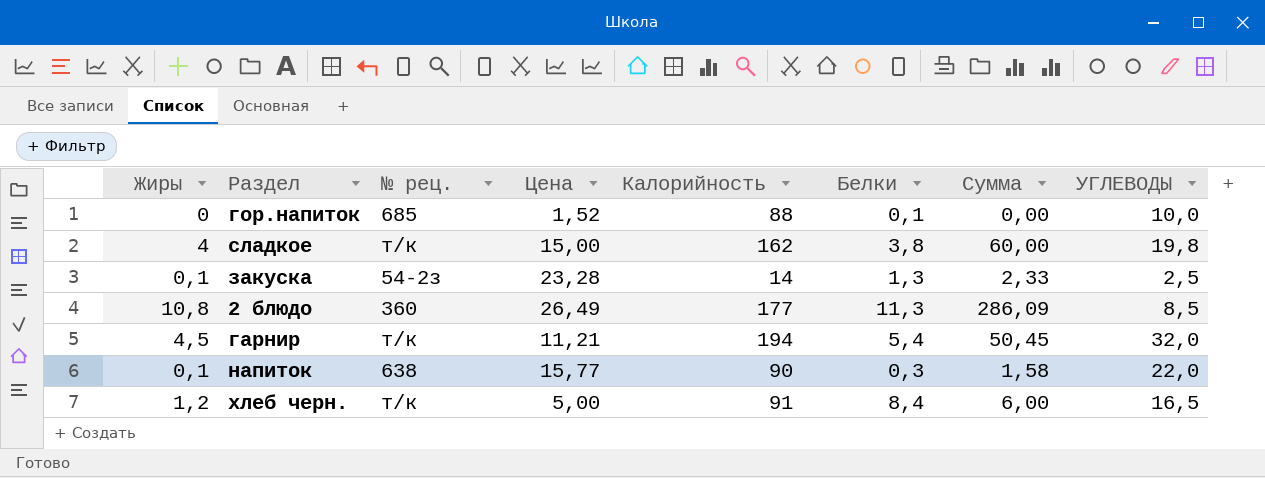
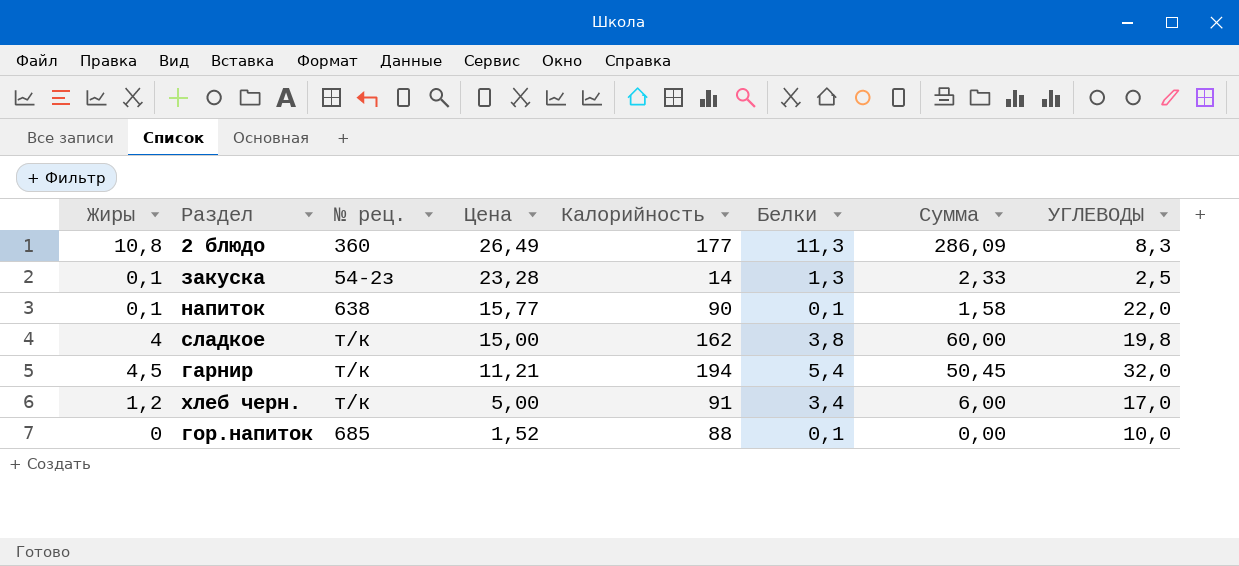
row order: none -> Цена descending
2 блюдо | УГЛЕВОДЫ: 8,5 -> 8,3
напиток | Белки: 0,3 -> 0,1
хлеб черн. | Белки: 8,4 -> 3,4
хлеб черн. | УГЛЕВОДЫ: 16,5 -> 17,0

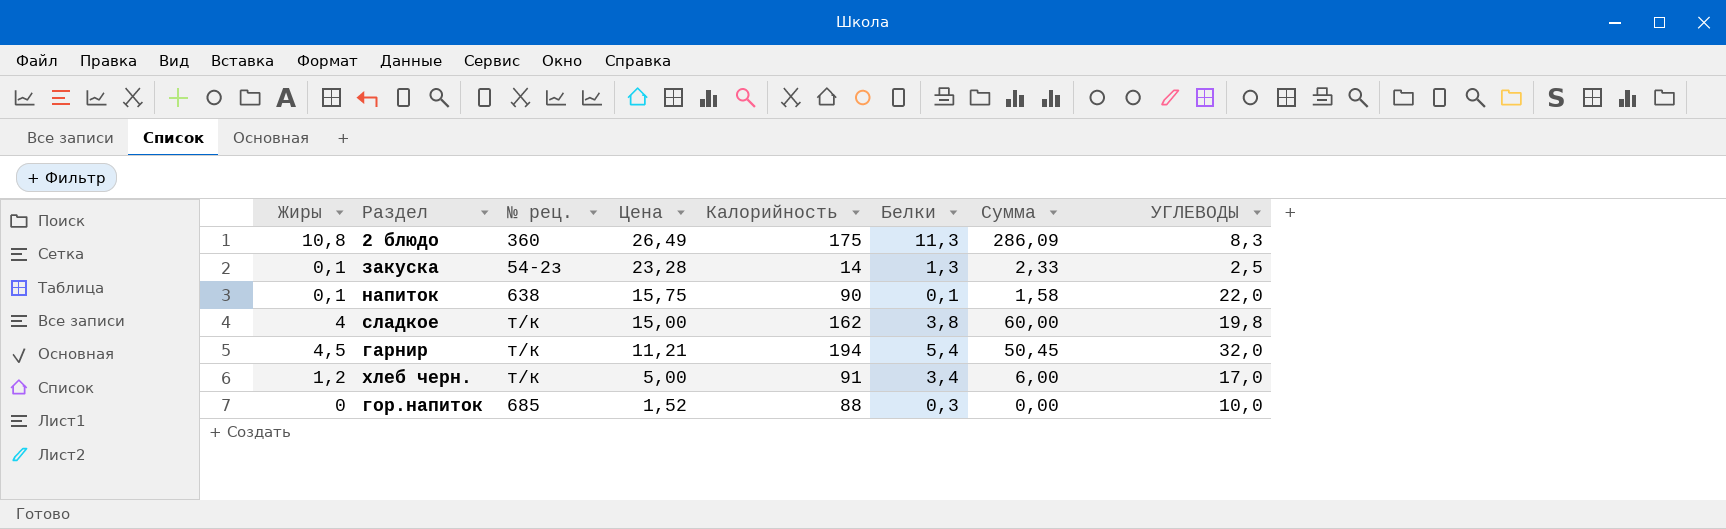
2 блюдо | Калорийность: 177 -> 175
напиток | Цена: 15,77 -> 15,75
гор.напиток | Белки: 0,1 -> 0,3

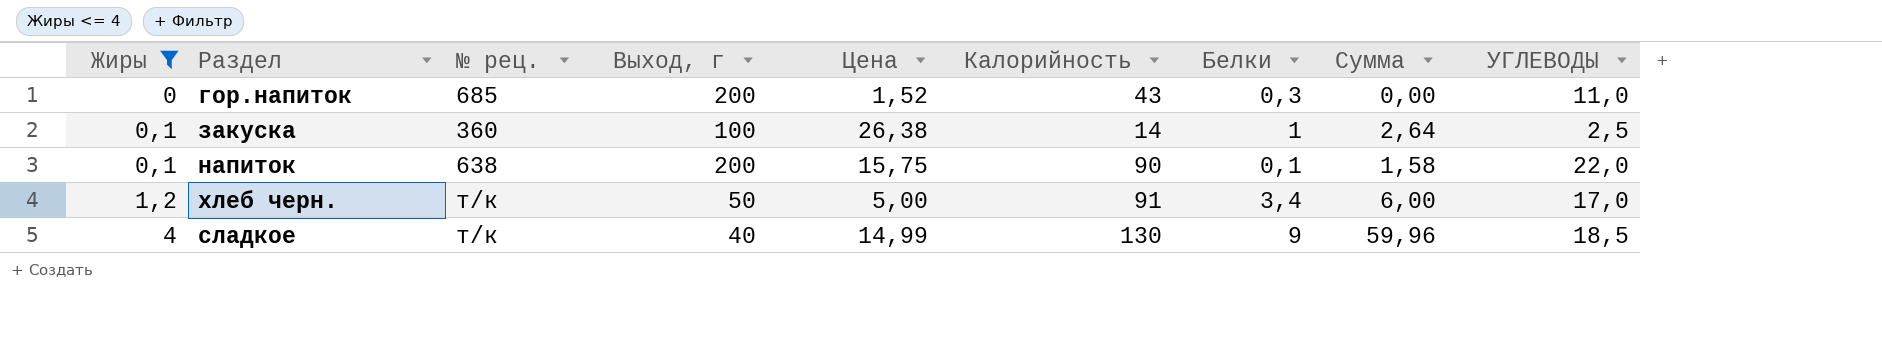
filter: none -> Жиры <= 4
row order: Цена descending -> Жиры ascending
column Выход, г | position: none -> 4
гор.напиток | Калорийность: 88 -> 43
гор.напиток | УГЛЕВОДЫ: 10,0 -> 11,0
закуска | № рец.: 54-2з -> 360
закуска | Цена: 23,28 -> 26,38
закуска | Белки: 1,3 -> 1
закуска | Сумма: 2,33 -> 2,64
сладкое | Цена: 15,00 -> 14,99
сладкое | Калорийность: 162 -> 130
сладкое | Белки: 3,8 -> 9
сладкое | Сумма: 60,00 -> 59,96
сладкое | УГЛЕВОДЫ: 19,8 -> 18,5

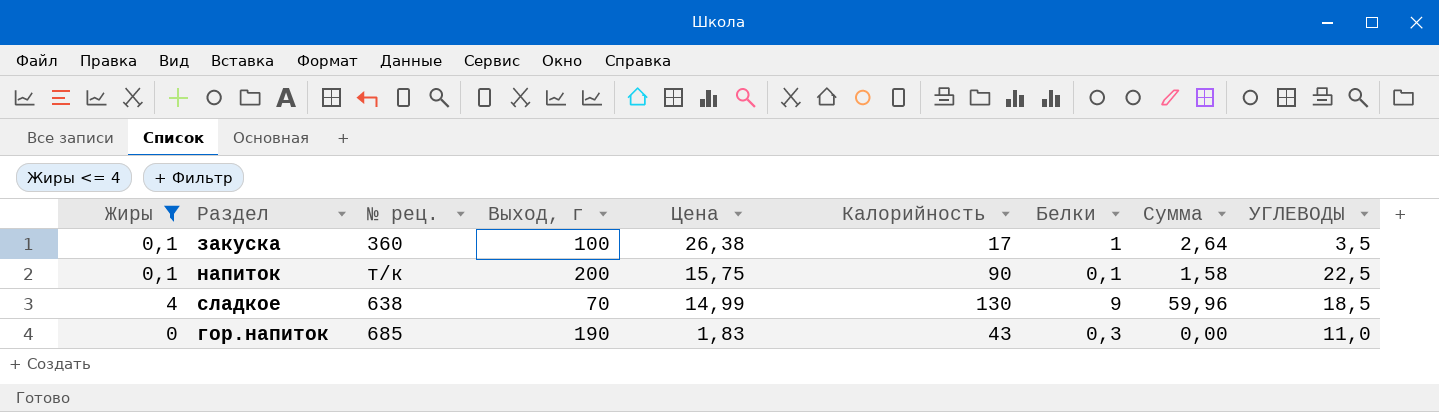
row order: Жиры ascending -> Цена descending
row хлеб черн.: 1,2 | т/к | 50 | 5,00 | 91 | 3,4 | 6,00 | 17,0 -> none
закуска | Калорийность: 14 -> 17
закуска | УГЛЕВОДЫ: 2,5 -> 3,5
напиток | № рец.: 638 -> т/к
напиток | УГЛЕВОДЫ: 22,0 -> 22,5
сладкое | № рец.: т/к -> 638
сладкое | Выход, г: 40 -> 70
гор.напиток | Выход, г: 200 -> 190
гор.напиток | Цена: 1,52 -> 1,83

